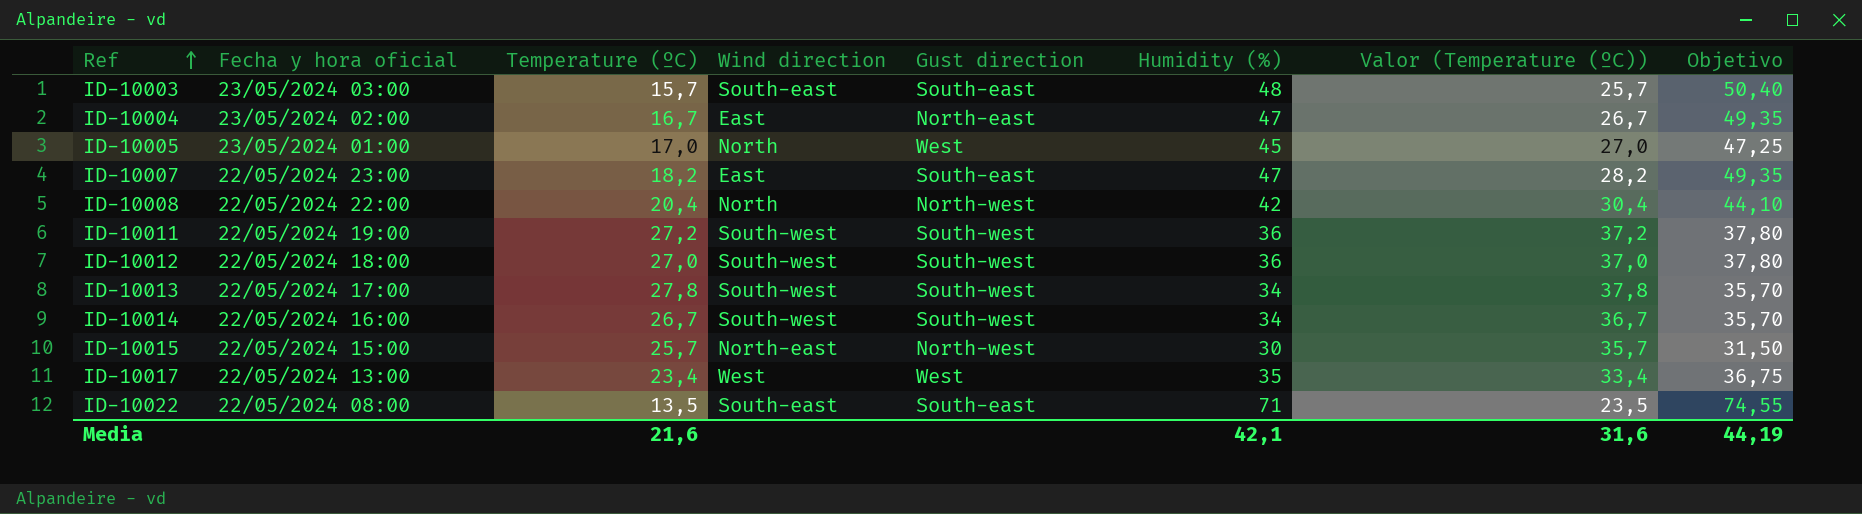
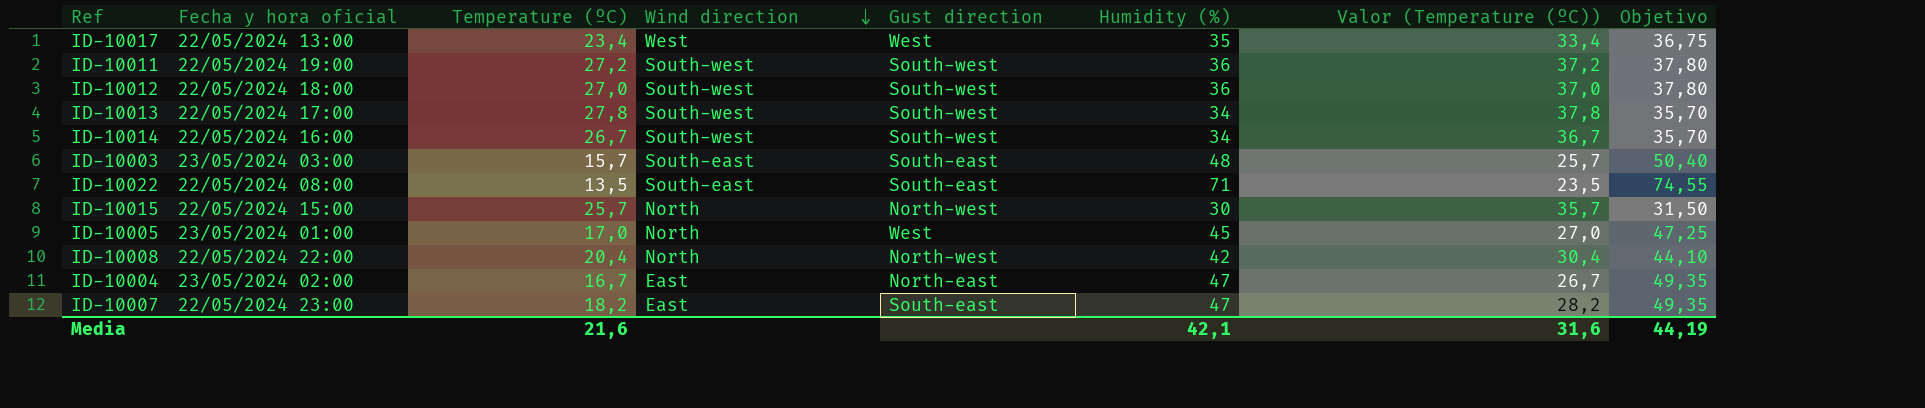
row order: Ref ascending -> Wind direction descending
ID-10015 | Wind direction: North-east -> North

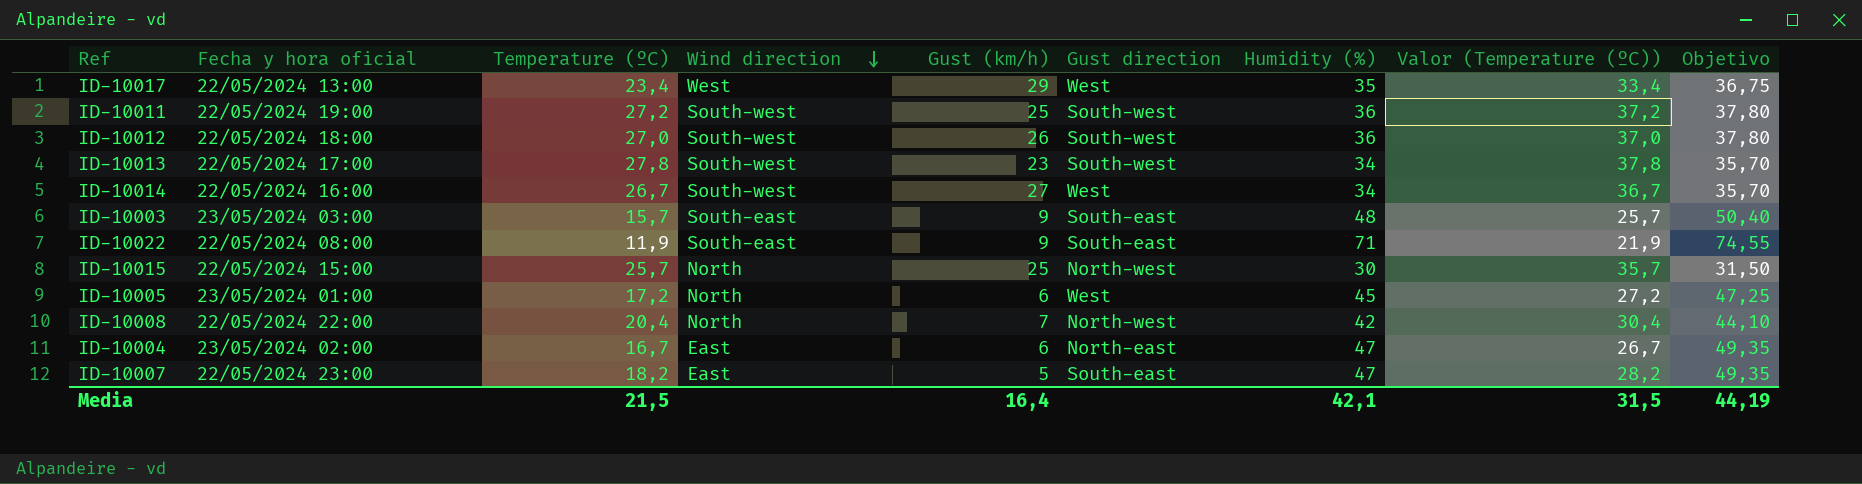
column Gust (km/h) | position: none -> 5
ID-10014 | Gust direction: South-west -> West
ID-10022 | Temperature (ºC): 13,5 -> 11,9
ID-10022 | Valor (Temperature (ºC)): 23,5 -> 21,9
ID-10005 | Temperature (ºC): 17,0 -> 17,2
ID-10005 | Valor (Temperature (ºC)): 27,0 -> 27,2
Media | Temperature (ºC): 21,6 -> 21,5
Media | Valor (Temperature (ºC)): 31,6 -> 31,5

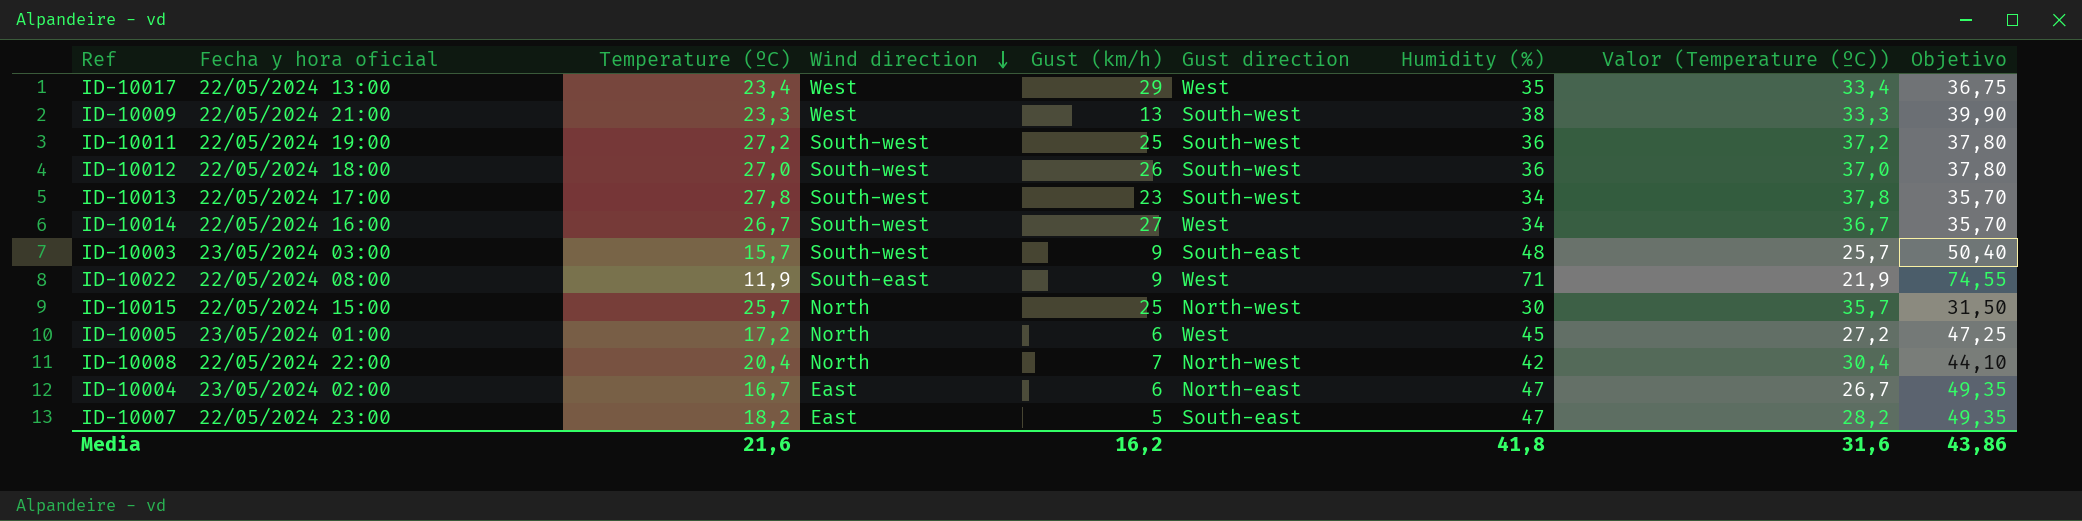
row ID-10009: none -> 22/05/2024 21:00 | 23,3 | West | 13 | South-west | 38 | 33,3 | 39,90
ID-10003 | Wind direction: South-east -> South-west
ID-10022 | Gust direction: South-east -> West
Media | Temperature (ºC): 21,5 -> 21,6
Media | Gust (km/h): 16,4 -> 16,2
Media | Humidity (%): 42,1 -> 41,8
Media | Valor (Temperature (ºC)): 31,5 -> 31,6
Media | Objetivo: 44,19 -> 43,86

